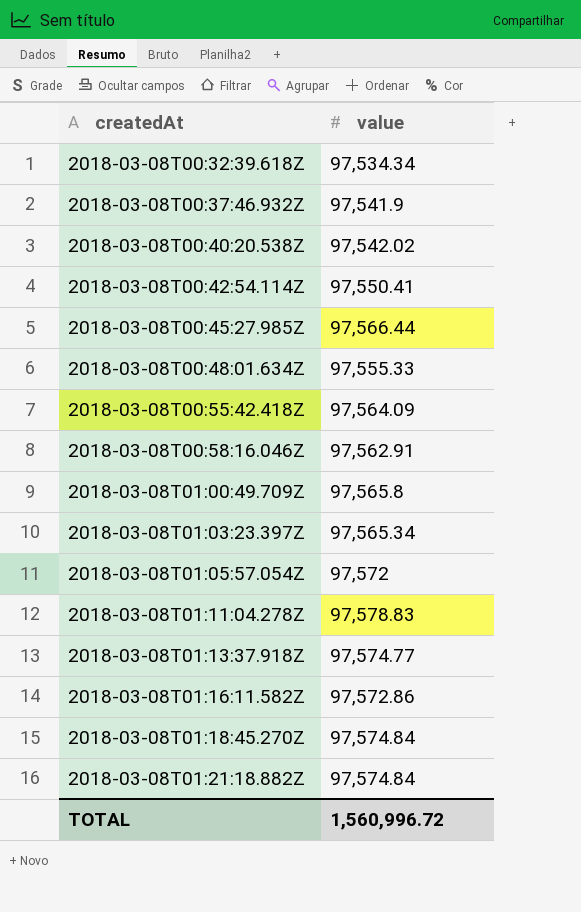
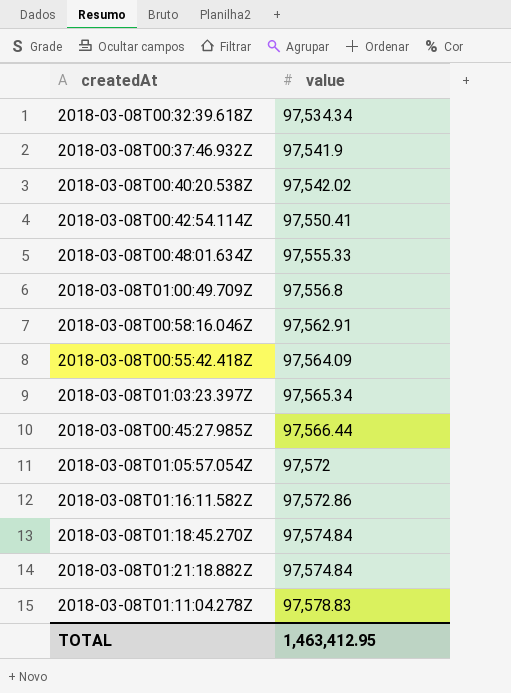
row order: createdAt ascending -> value ascending
row 2018-03-08T01:13:37.918Z: 97,574.77 -> none
2018-03-08T01:00:49.709Z | value: 97,565.8 -> 97,556.8
TOTAL | value: 1,560,996.72 -> 1,463,412.95

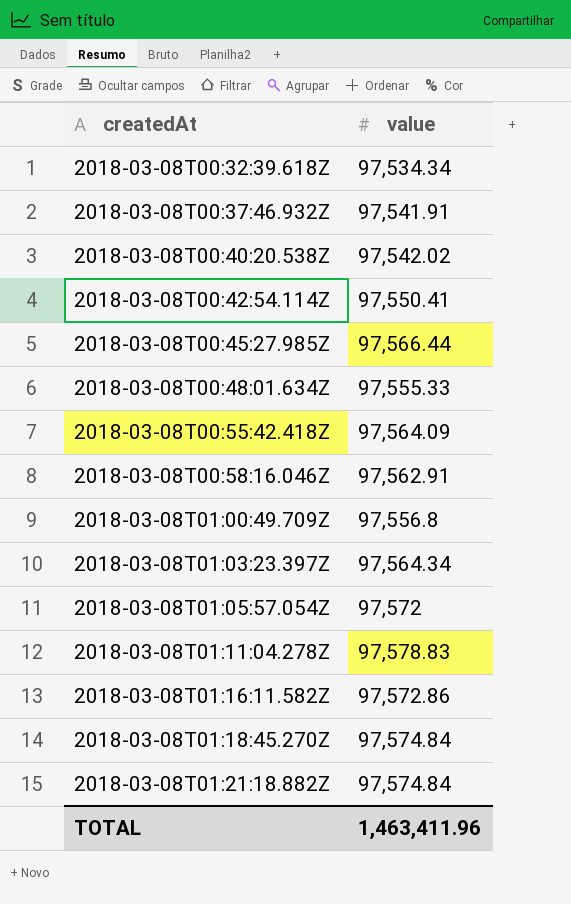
row order: value ascending -> createdAt ascending
2018-03-08T00:37:46.932Z | value: 97,541.9 -> 97,541.91
2018-03-08T01:03:23.397Z | value: 97,565.34 -> 97,564.34
TOTAL | value: 1,463,412.95 -> 1,463,411.96

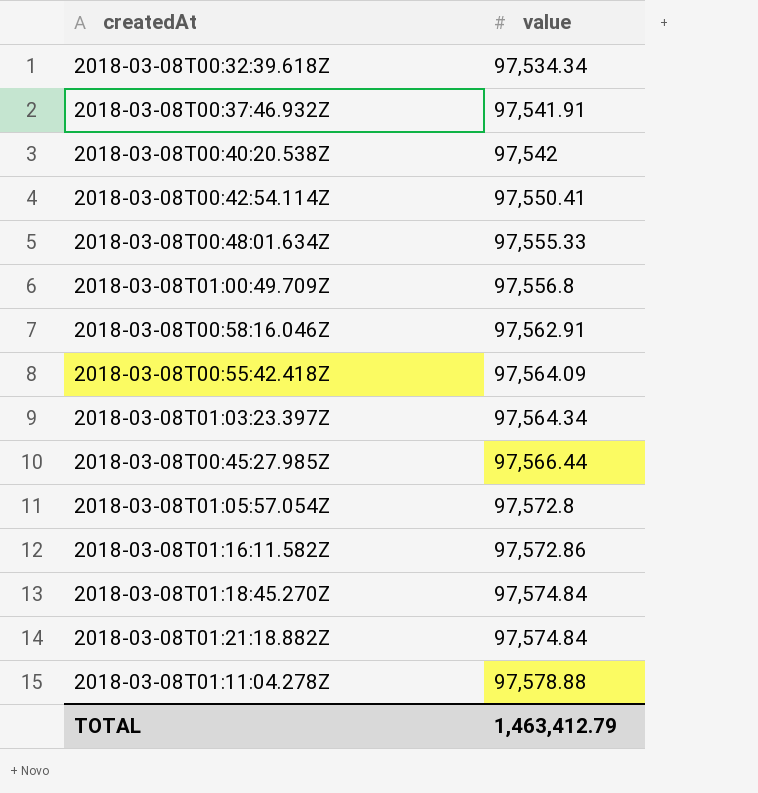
row order: createdAt ascending -> value ascending
2018-03-08T00:40:20.538Z | value: 97,542.02 -> 97,542
2018-03-08T01:05:57.054Z | value: 97,572 -> 97,572.8
2018-03-08T01:11:04.278Z | value: 97,578.83 -> 97,578.88
TOTAL | value: 1,463,411.96 -> 1,463,412.79

